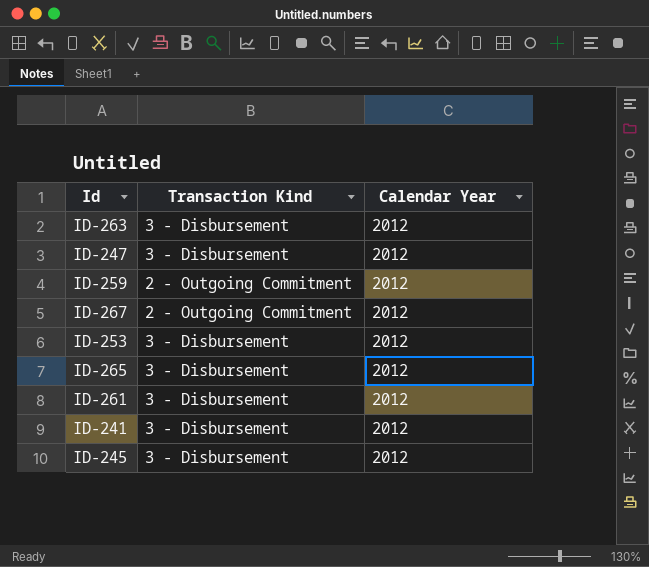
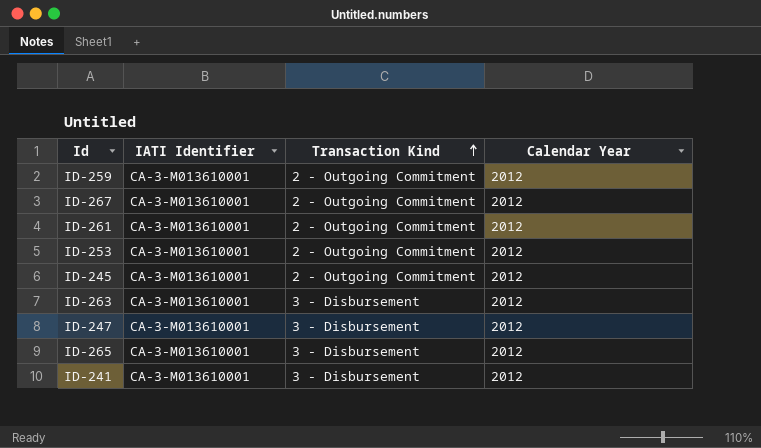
row order: none -> Transaction Kind ascending
column IATI Identifier | position: none -> 2
ID-261 | Transaction Kind: 3 - Disbursement -> 2 - Outgoing Commitment
ID-253 | Transaction Kind: 3 - Disbursement -> 2 - Outgoing Commitment
ID-245 | Transaction Kind: 3 - Disbursement -> 2 - Outgoing Commitment

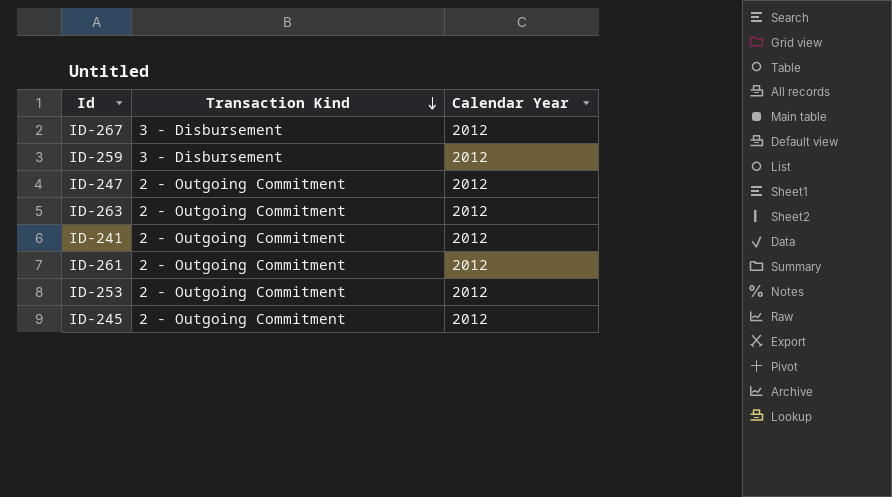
row order: Transaction Kind ascending -> Transaction Kind descending
column IATI Identifier | position: 2 -> none
row ID-265: CA-3-M013610001 | 3 - Disbursement | 2012 -> none
ID-267 | Transaction Kind: 2 - Outgoing Commitment -> 3 - Disbursement
ID-259 | Transaction Kind: 2 - Outgoing Commitment -> 3 - Disbursement
ID-247 | Transaction Kind: 3 - Disbursement -> 2 - Outgoing Commitment
ID-263 | Transaction Kind: 3 - Disbursement -> 2 - Outgoing Commitment
ID-241 | Transaction Kind: 3 - Disbursement -> 2 - Outgoing Commitment

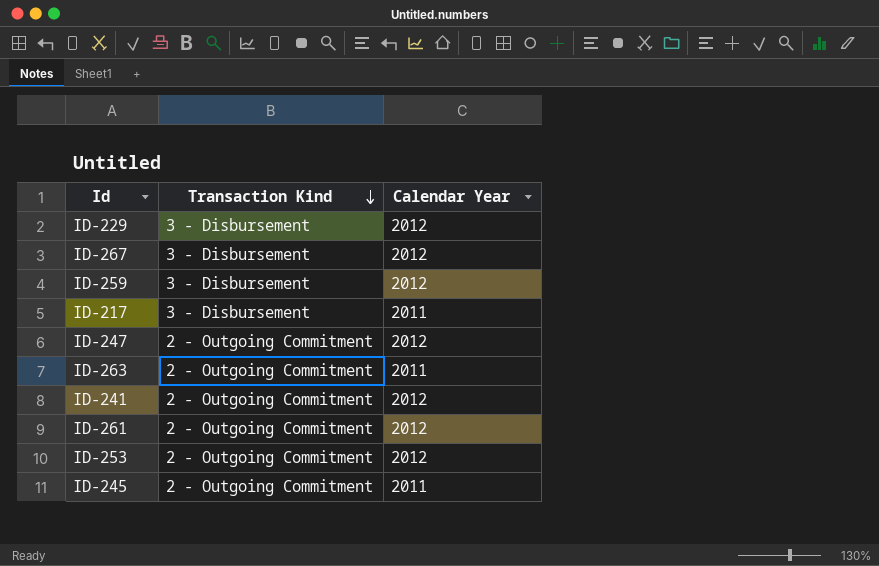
row ID-229: none -> 3 - Disbursement | 2012
row ID-217: none -> 3 - Disbursement | 2011
ID-263 | Calendar Year: 2012 -> 2011
ID-245 | Calendar Year: 2012 -> 2011

